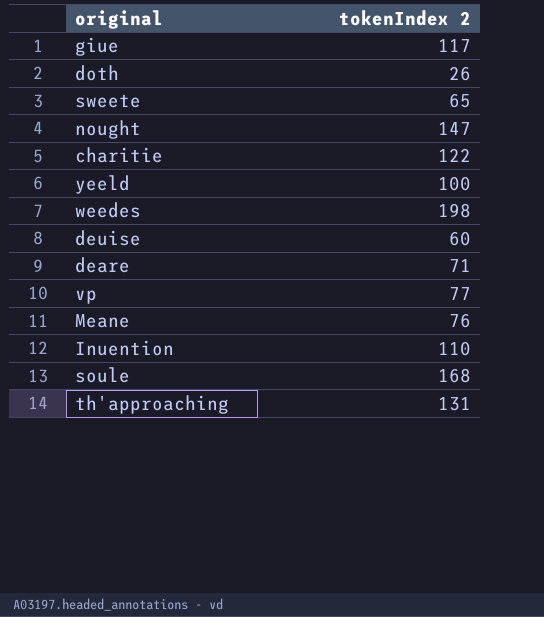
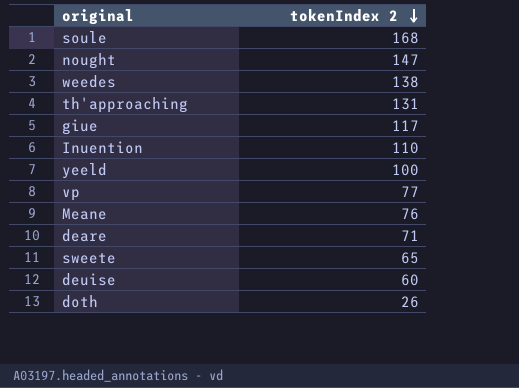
row order: none -> tokenIndex 2 descending
row charitie: 122 -> none
weedes | tokenIndex 2: 198 -> 138

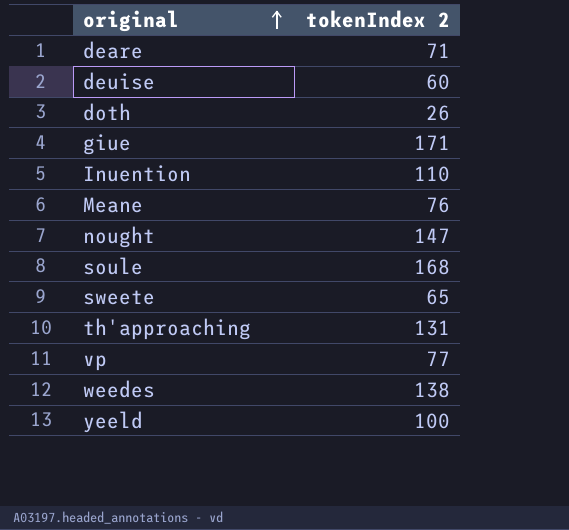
row order: tokenIndex 2 descending -> original ascending
giue | tokenIndex 2: 117 -> 171

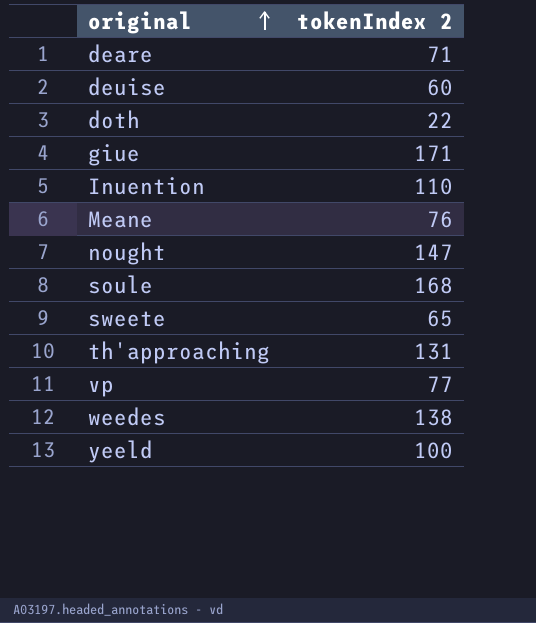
doth | tokenIndex 2: 26 -> 22

